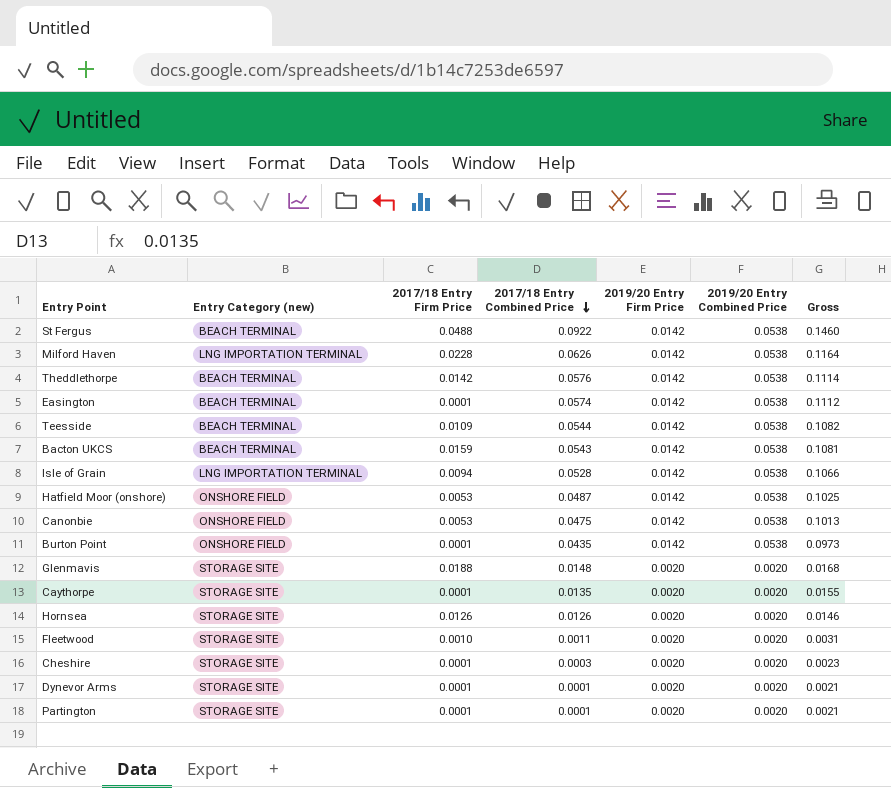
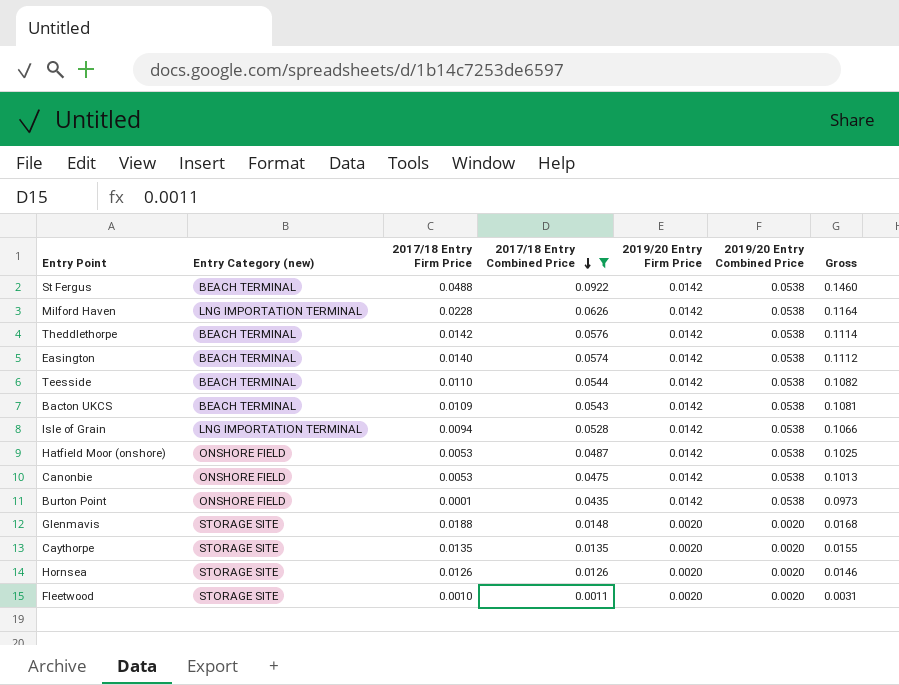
filter: none -> 2017/18 Entry Combined Price >= 0.0011
Easington | 2017/18 Entry Firm Price: 0.0001 -> 0.0140
Teesside | 2017/18 Entry Firm Price: 0.0109 -> 0.0110
Bacton UKCS | 2017/18 Entry Firm Price: 0.0159 -> 0.0109
Caythorpe | 2017/18 Entry Firm Price: 0.0001 -> 0.0135

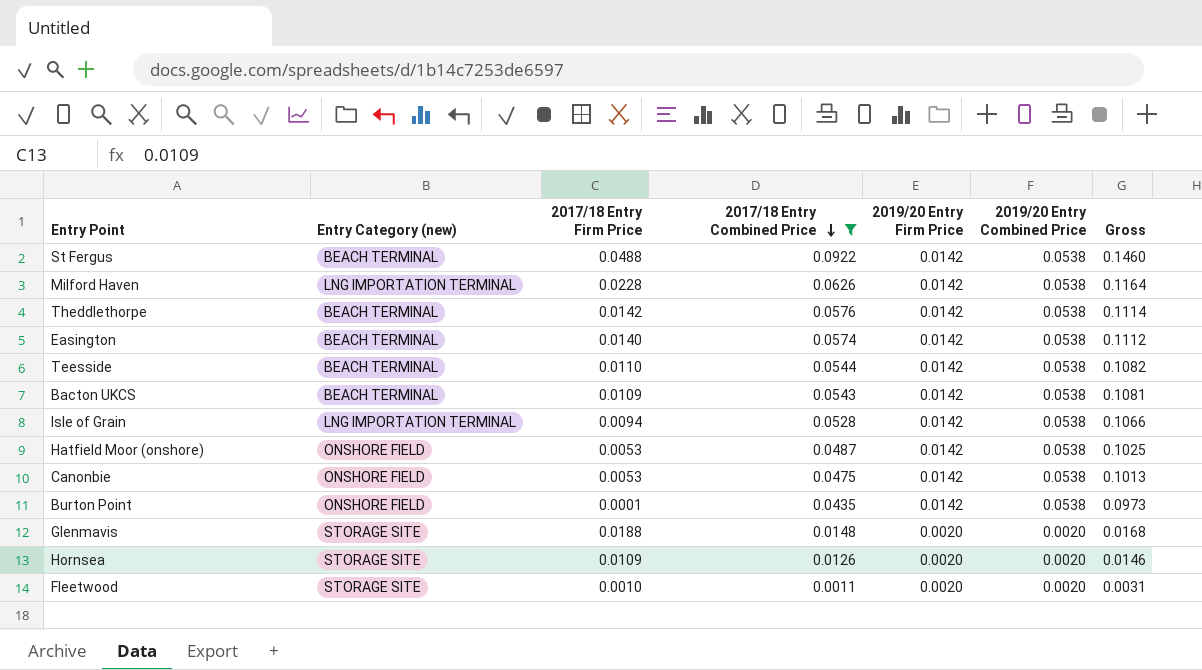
row Caythorpe: STORAGE SITE | 0.0135 | 0.0135 | 0.0020 | 0.0020 | 0.0155 -> none
Hornsea | 2017/18 Entry Firm Price: 0.0126 -> 0.0109

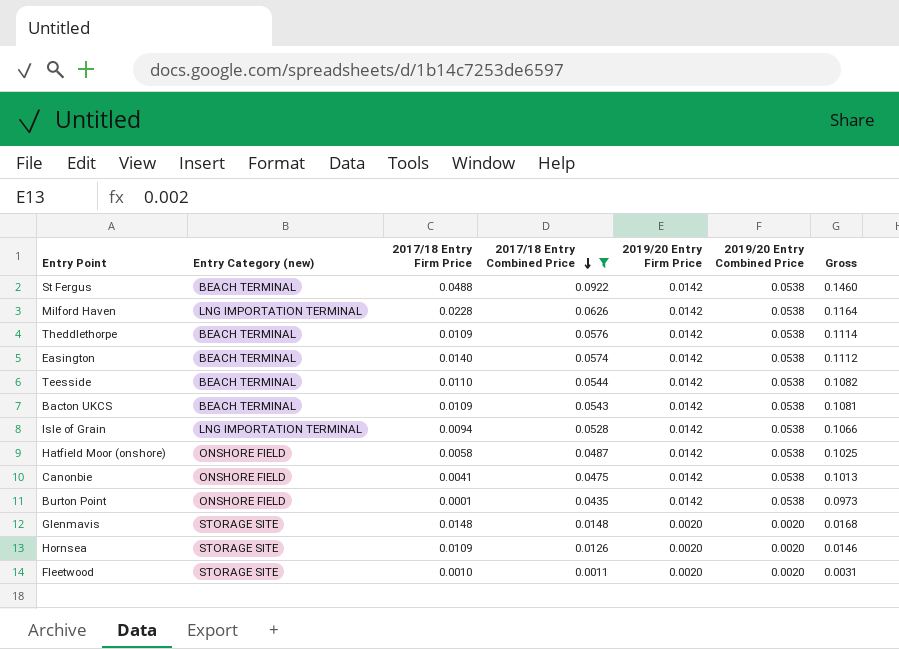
Theddlethorpe | 2017/18 Entry Firm Price: 0.0142 -> 0.0109
Hatfield Moor (onshore) | 2017/18 Entry Firm Price: 0.0053 -> 0.0058
Canonbie | 2017/18 Entry Firm Price: 0.0053 -> 0.0041
Glenmavis | 2017/18 Entry Firm Price: 0.0188 -> 0.0148

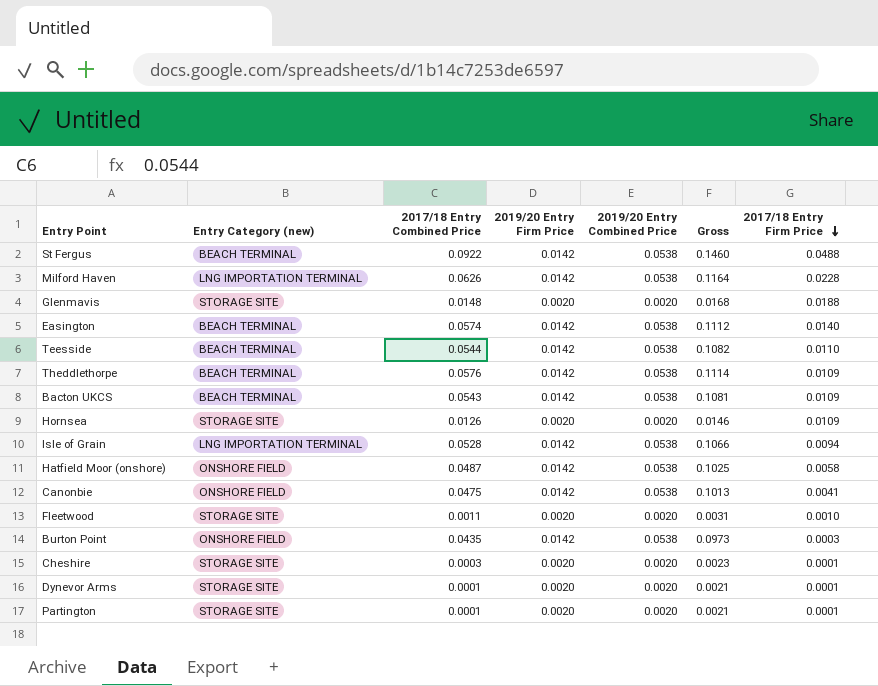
filter: 2017/18 Entry Combined Price >= 0.0011 -> none
row order: 2017/18 Entry Combined Price descending -> 2017/18 Entry Firm Price descending
column 2017/18 Entry Firm Price | position: 3 -> 7
Glenmavis | 2017/18 Entry Firm Price: 0.0148 -> 0.0188
Burton Point | 2017/18 Entry Firm Price: 0.0001 -> 0.0003

